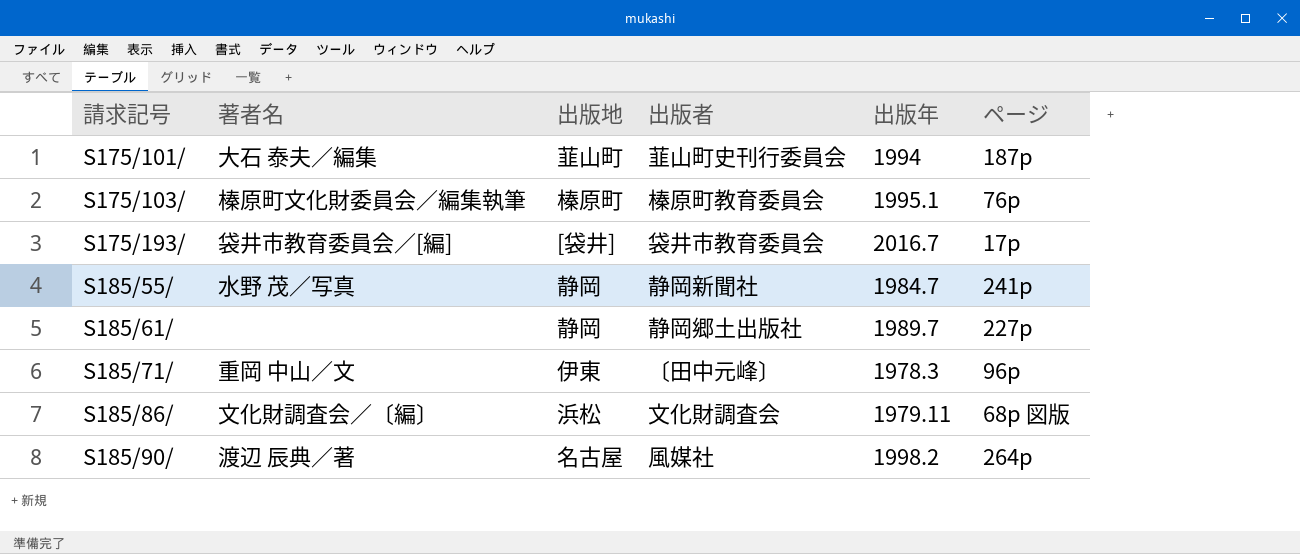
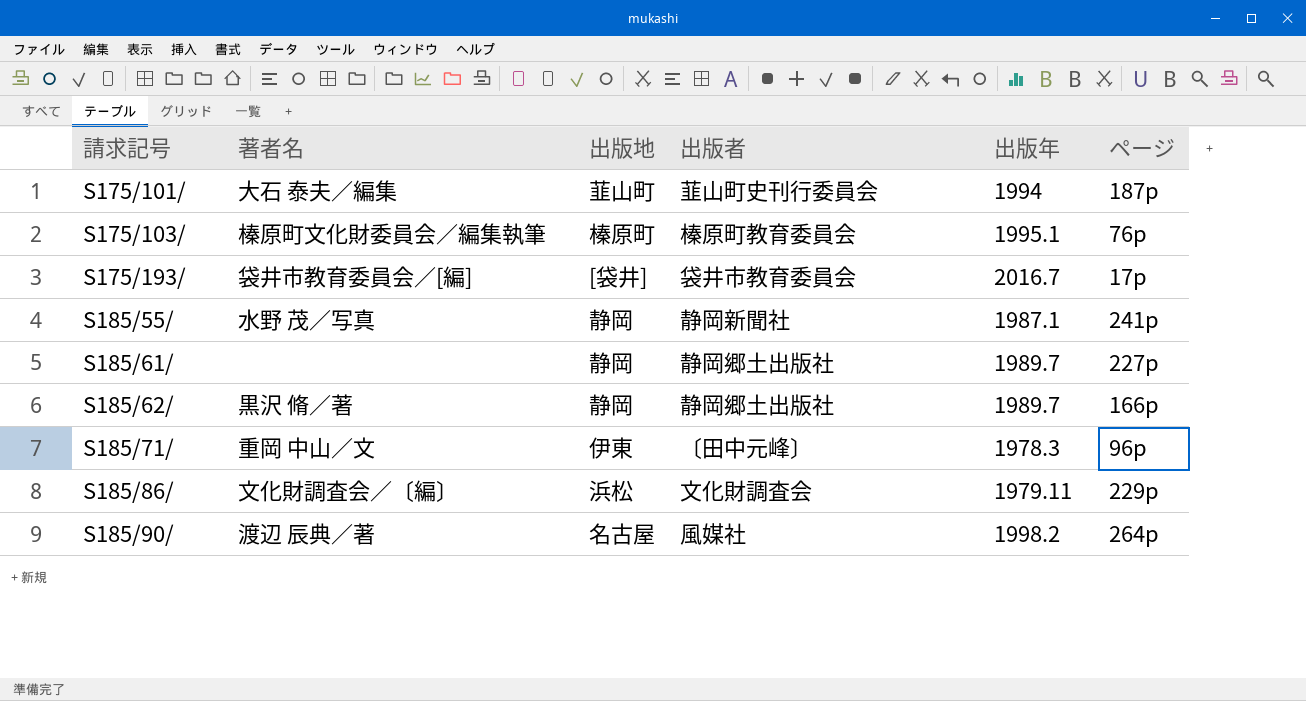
S185/55/ | 出版年: 1984.7 -> 1987.1
row S185/62/: none -> 黒沢 脩／著 | 静岡 | 静岡郷土出版社 | 1989.7 | 166p
S185/86/ | ページ: 68p 図版 -> 229p

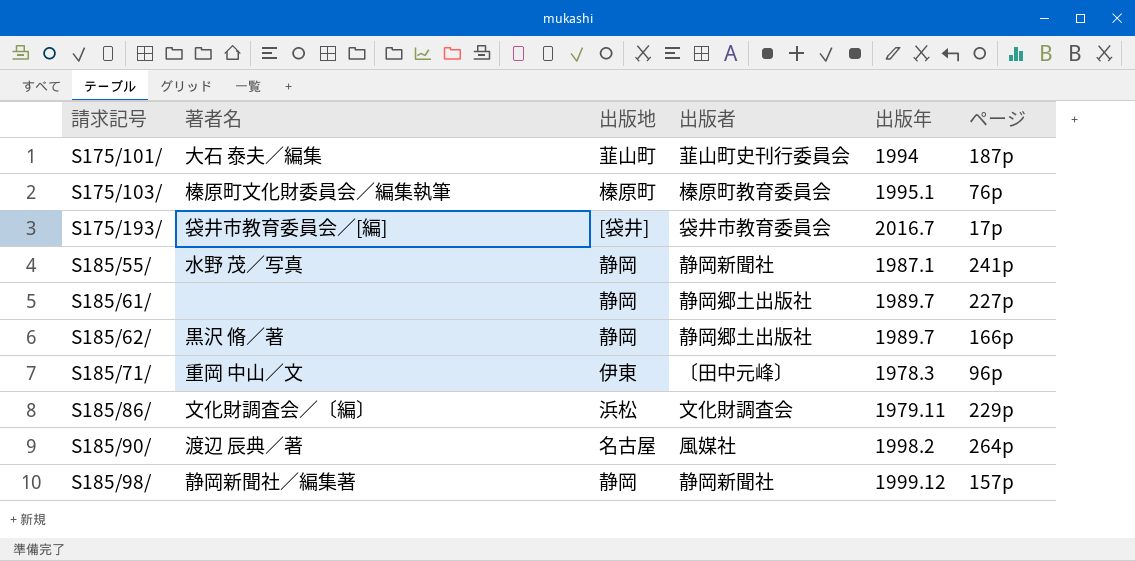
row S185/98/: none -> 静岡新聞社／編集著 | 静岡 | 静岡新聞社 | 1999.12 | 157p

